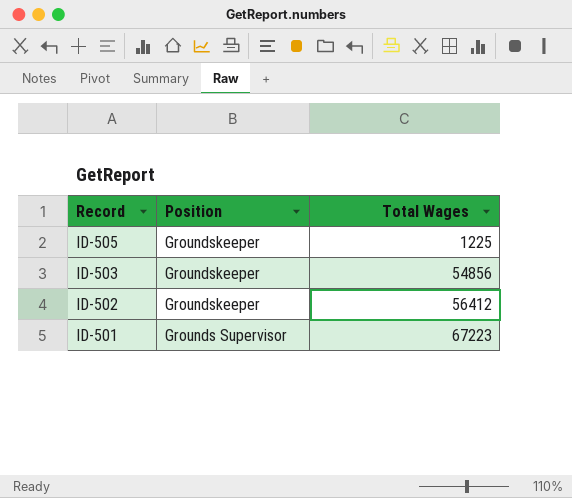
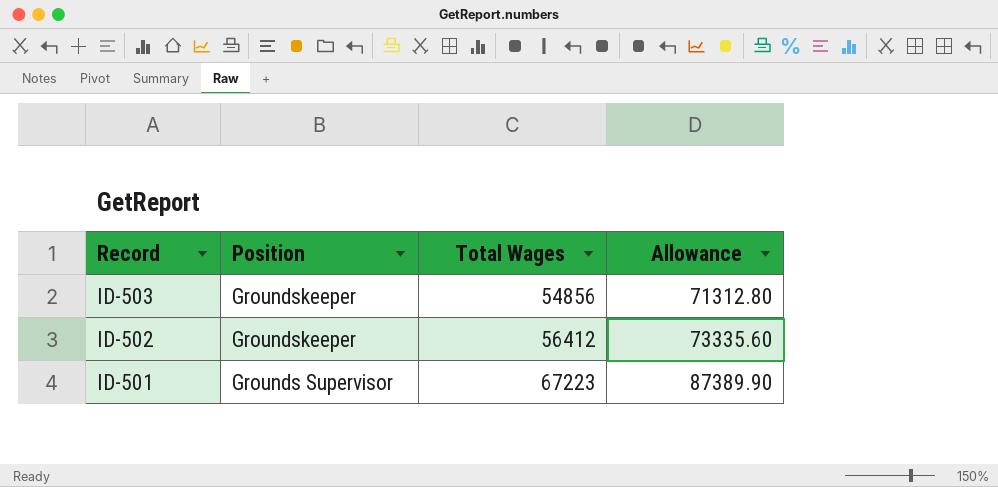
column Allowance | formula: none -> [Total Wages] * 1.3
row ID-505: Groundskeeper | 1225 -> none

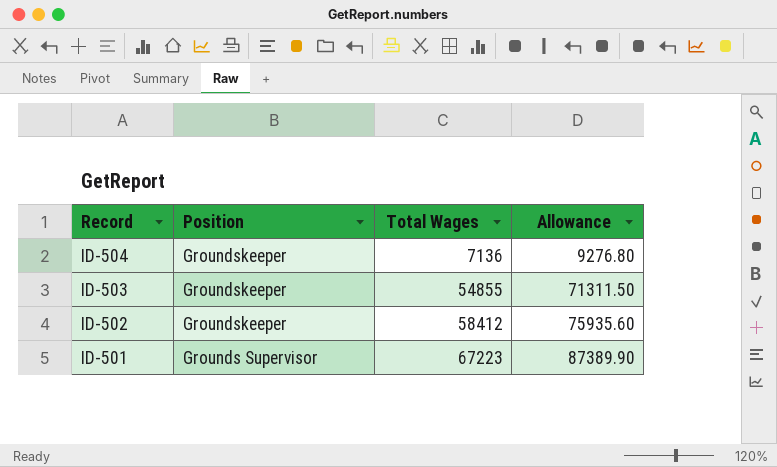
row ID-504: none -> Groundskeeper | 7136 | 9276.80
ID-503 | Total Wages: 54856 -> 54855
ID-503 | Allowance: 71312.80 -> 71311.50
ID-502 | Total Wages: 56412 -> 58412
ID-502 | Allowance: 73335.60 -> 75935.60

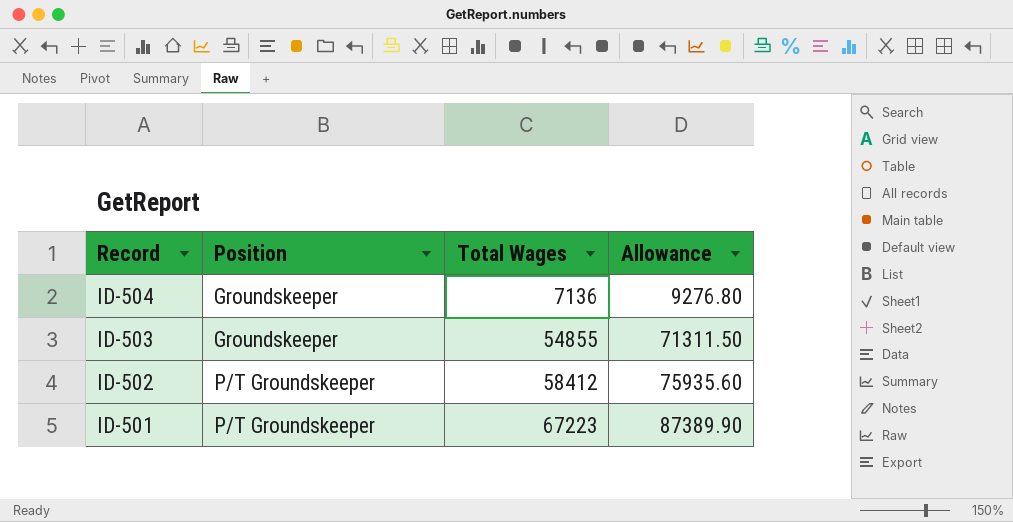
ID-502 | Position: Groundskeeper -> P/T Groundskeeper
ID-501 | Position: Grounds Supervisor -> P/T Groundskeeper

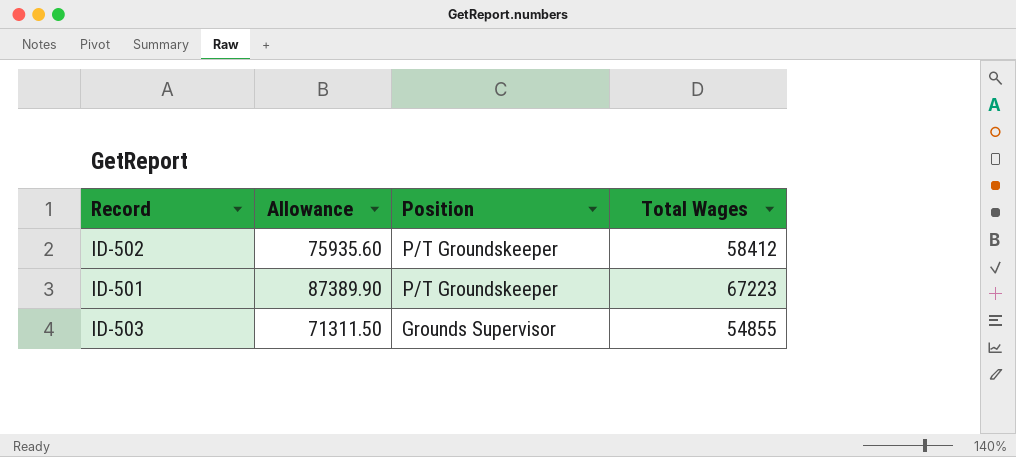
row order: Record descending -> Position descending
column Allowance | position: 4 -> 2
row ID-504: Groundskeeper | 7136 | 9276.80 -> none
ID-503 | Position: Groundskeeper -> Grounds Supervisor

